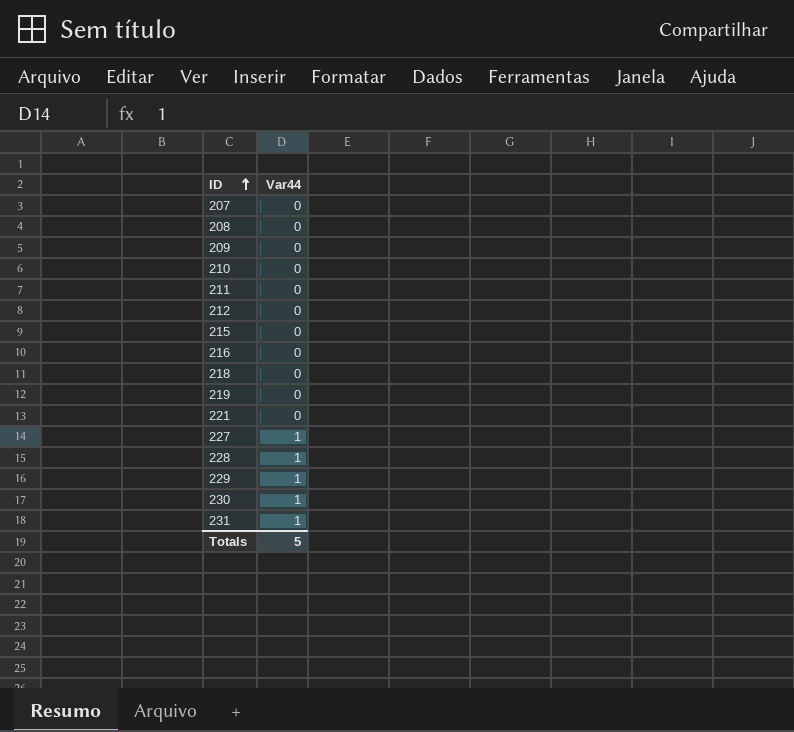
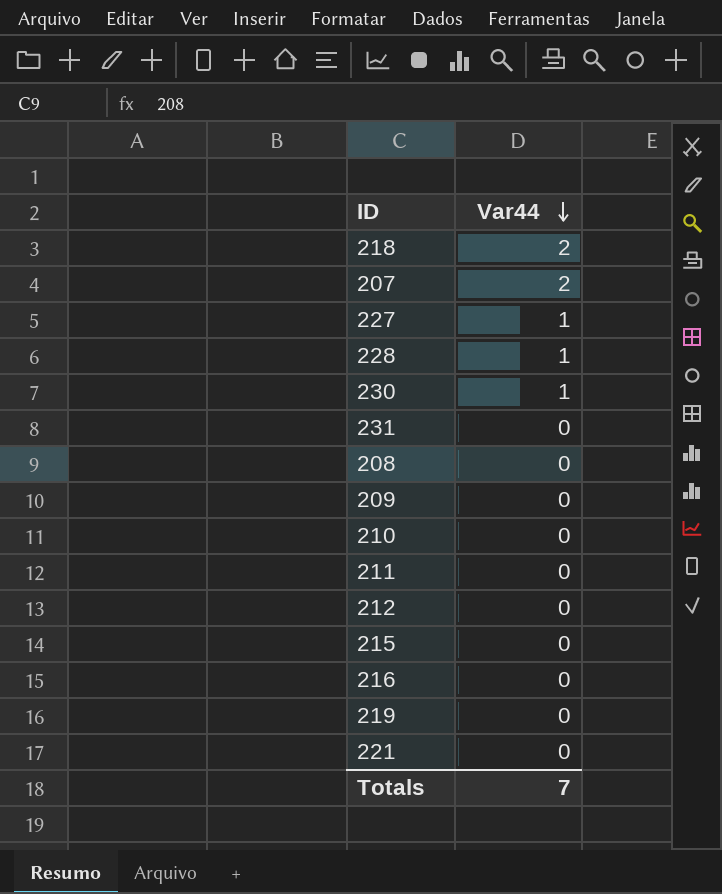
row order: ID ascending -> Var44 descending
row 229: 1 -> none
218 | Var44: 0 -> 2
207 | Var44: 0 -> 2
231 | Var44: 1 -> 0
Totals | Var44: 5 -> 7

